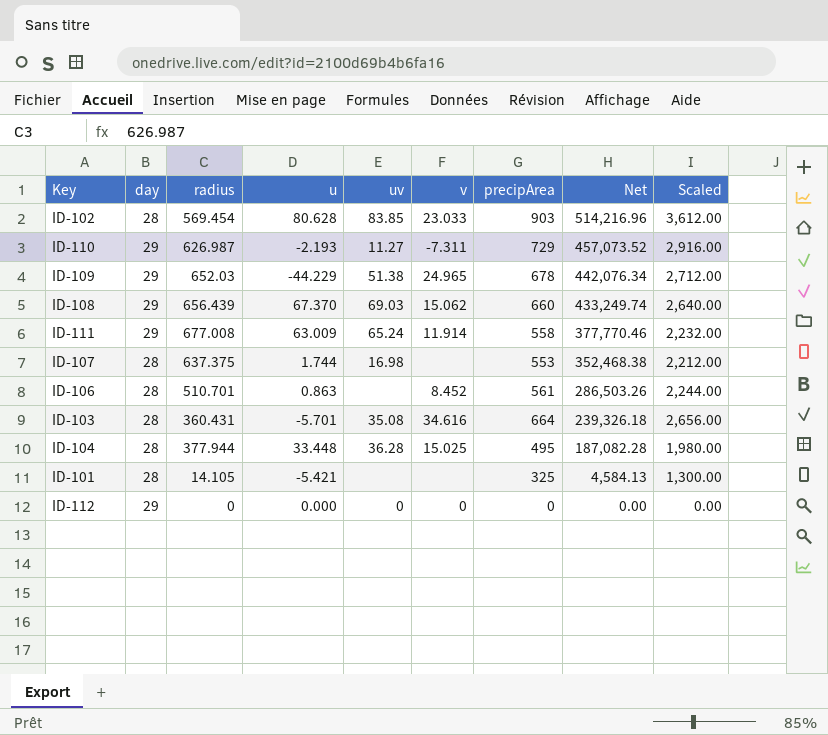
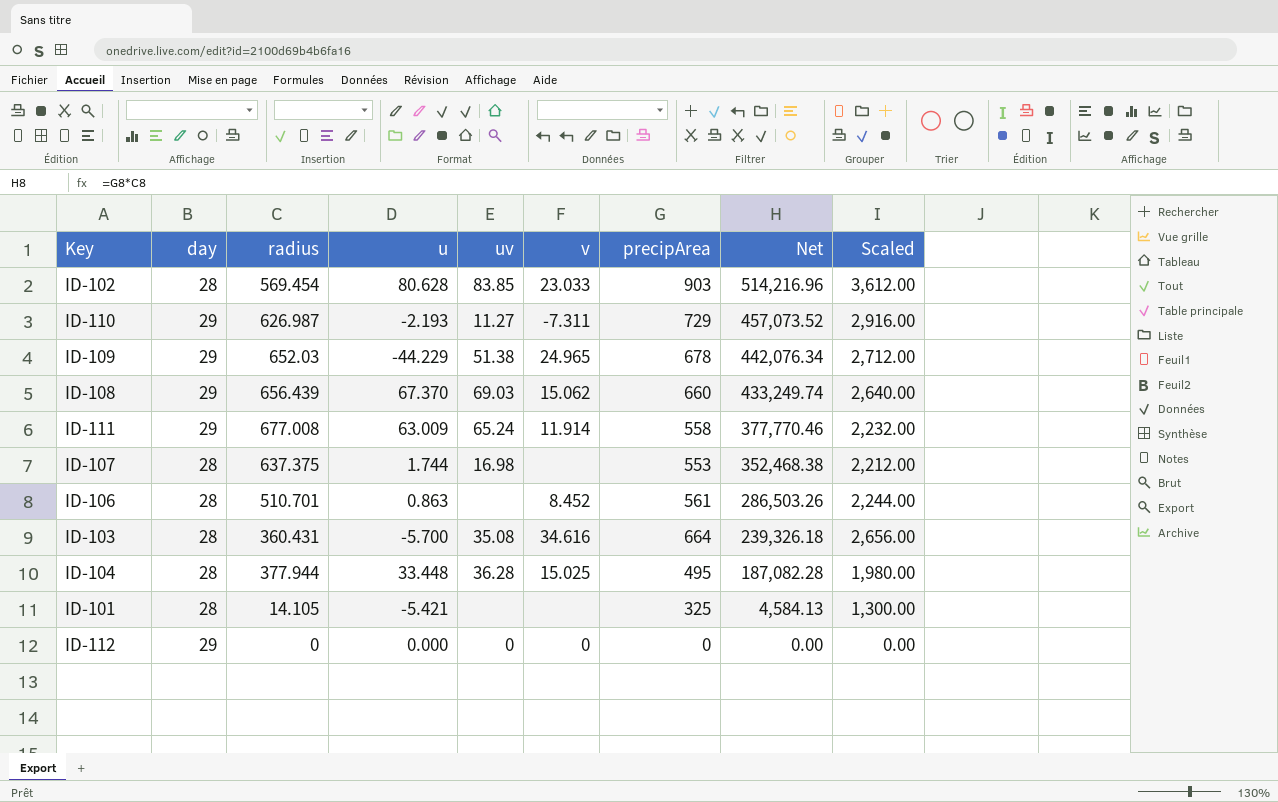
ID-103 | u: -5.701 -> -5.700

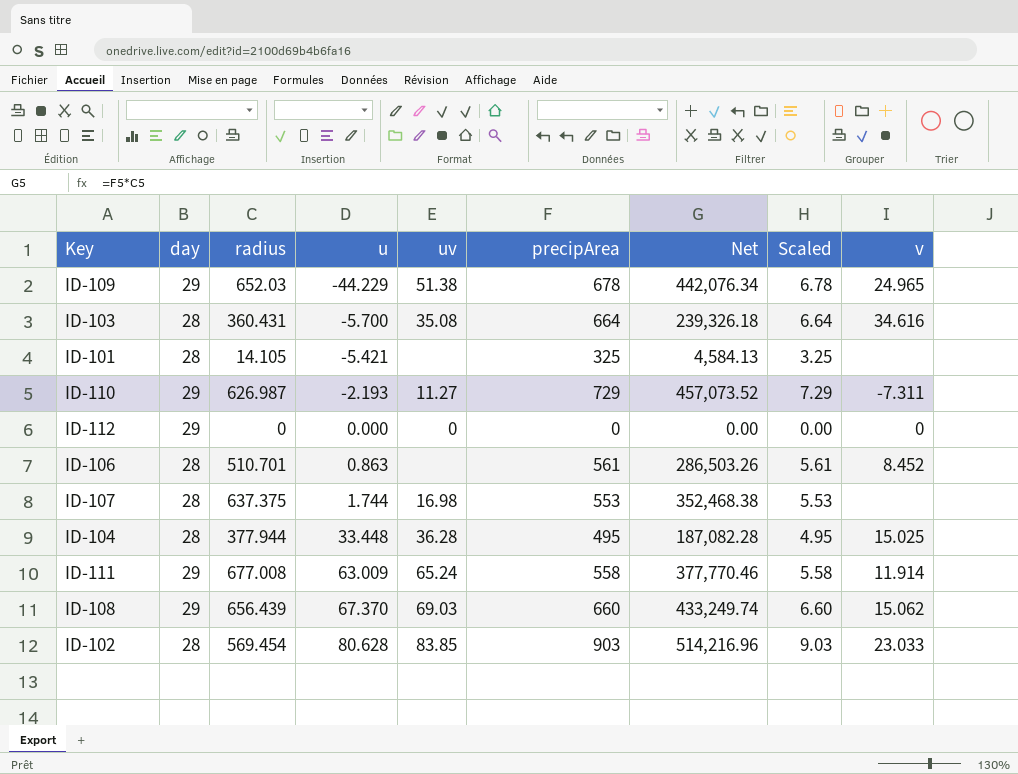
row order: Net descending -> u ascending
column Scaled | formula: [precipArea] * 4 -> [precipArea] * 0.01
column v | position: 6 -> 9

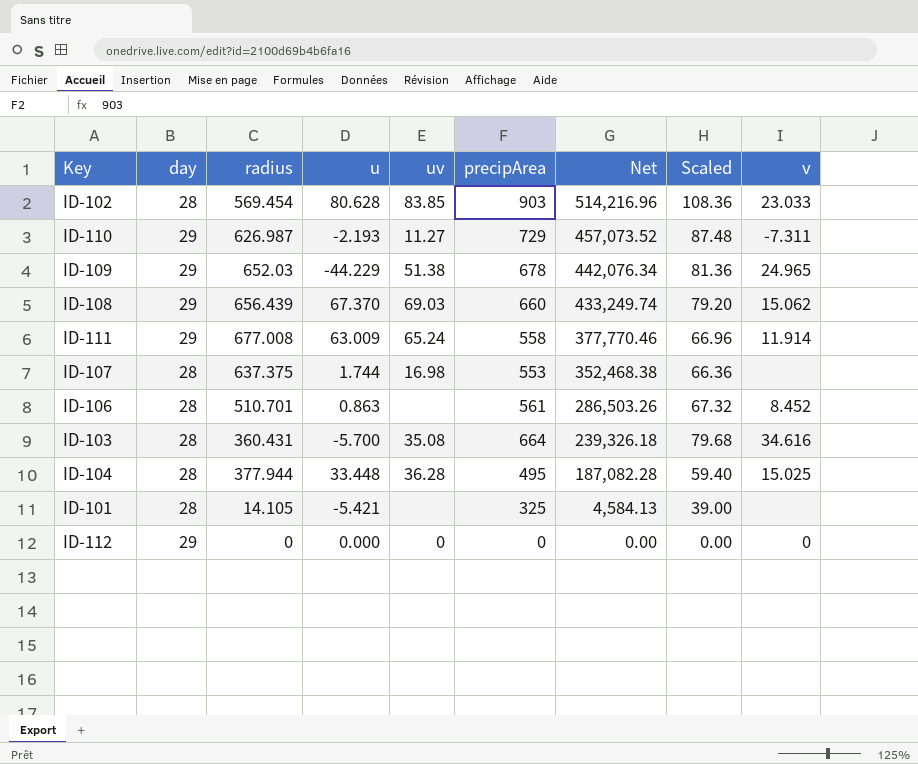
row order: u ascending -> Net descending
column Scaled | formula: [precipArea] * 0.01 -> [precipArea] * 0.12

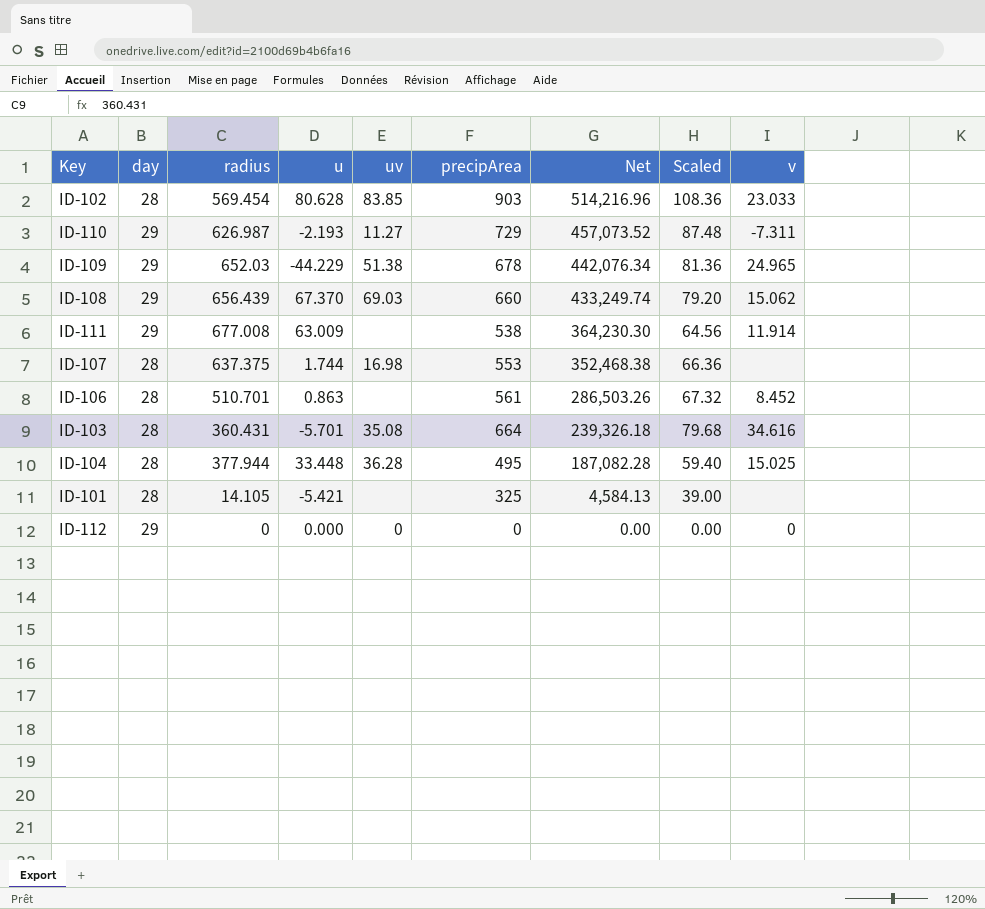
ID-111 | uv: 65.24 -> none
ID-111 | precipArea: 558 -> 538
ID-111 | Net: 377,770.46 -> 364,230.30
ID-111 | Scaled: 66.96 -> 64.56
ID-103 | u: -5.700 -> -5.701

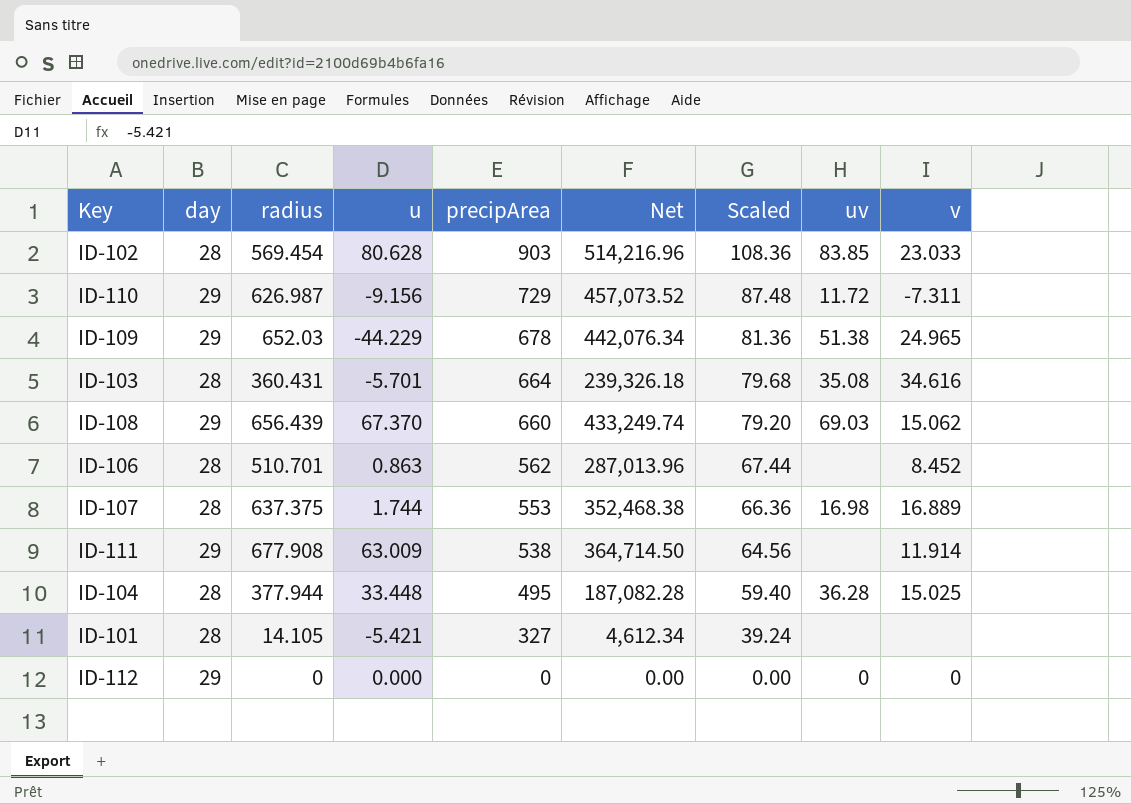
row order: Net descending -> precipArea descending
column uv | position: 5 -> 8
ID-110 | u: -2.193 -> -9.156
ID-110 | uv: 11.27 -> 11.72
ID-106 | precipArea: 561 -> 562
ID-106 | Net: 286,503.26 -> 287,013.96
ID-106 | Scaled: 67.32 -> 67.44
ID-107 | v: none -> 16.889
ID-111 | radius: 677.008 -> 677.908
ID-111 | Net: 364,230.30 -> 364,714.50
ID-101 | precipArea: 325 -> 327
ID-101 | Net: 4,584.13 -> 4,612.34
ID-101 | Scaled: 39.00 -> 39.24

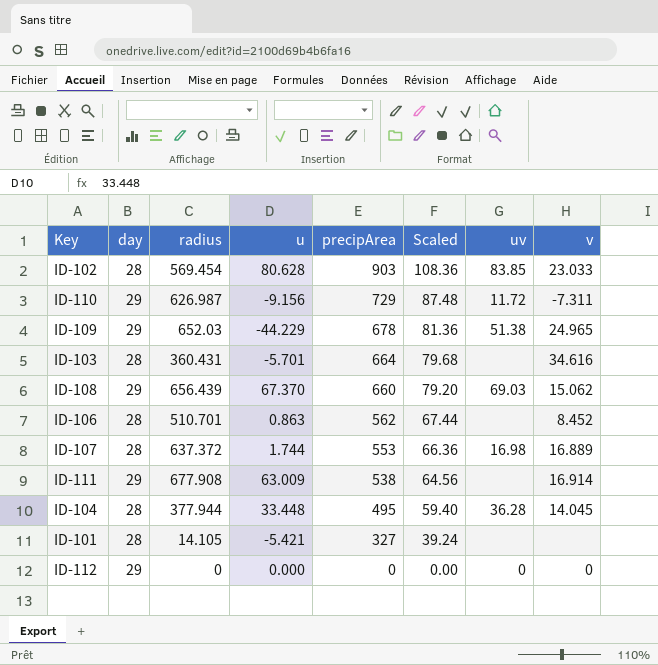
column Net | formula: [radius] * [precipArea] -> none
ID-103 | uv: 35.08 -> none
ID-107 | radius: 637.375 -> 637.372
ID-111 | v: 11.914 -> 16.914
ID-104 | v: 15.025 -> 14.045

